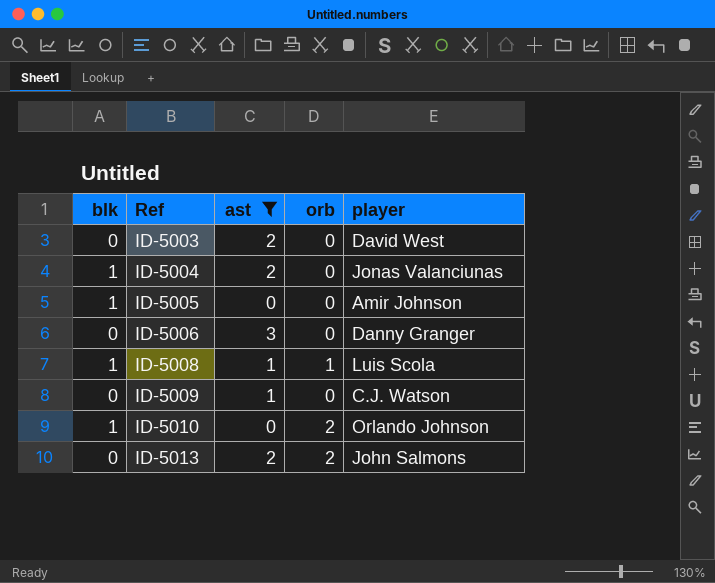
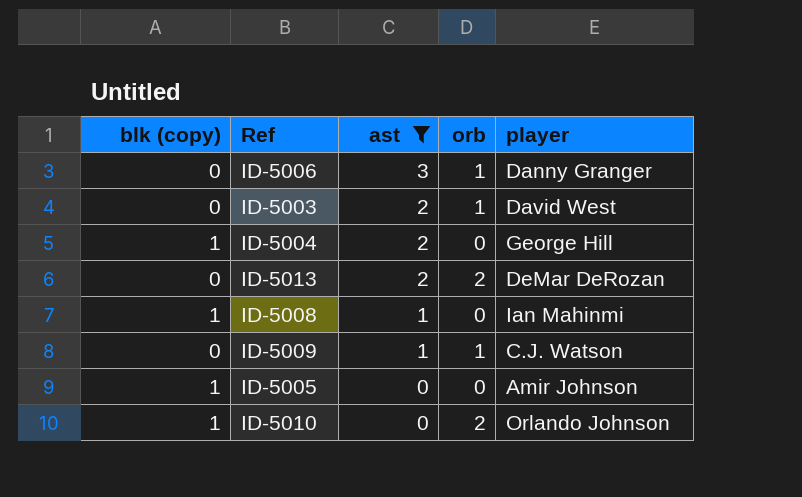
row order: Ref ascending -> ast descending
column name: blk -> blk (copy)
ID-5006 | orb: 0 -> 1
ID-5003 | orb: 0 -> 1
ID-5004 | player: Jonas Valanciunas -> George Hill
ID-5013 | player: John Salmons -> DeMar DeRozan
ID-5008 | orb: 1 -> 0
ID-5008 | player: Luis Scola -> Ian Mahinmi
ID-5009 | orb: 0 -> 1

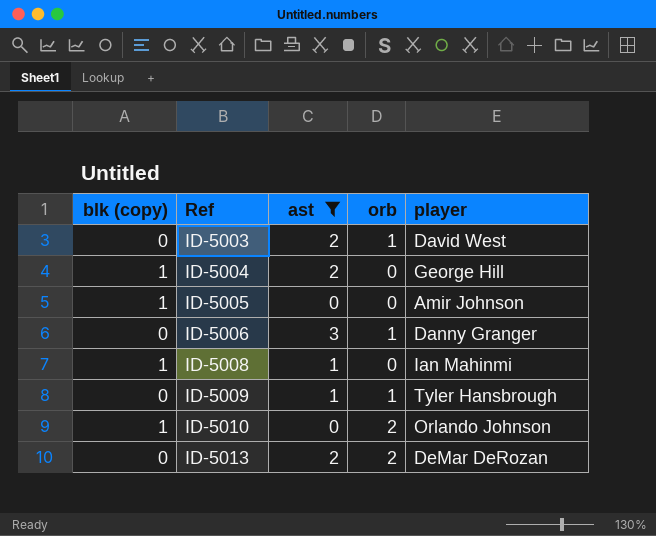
row order: ast descending -> Ref ascending
ID-5009 | player: C.J. Watson -> Tyler Hansbrough

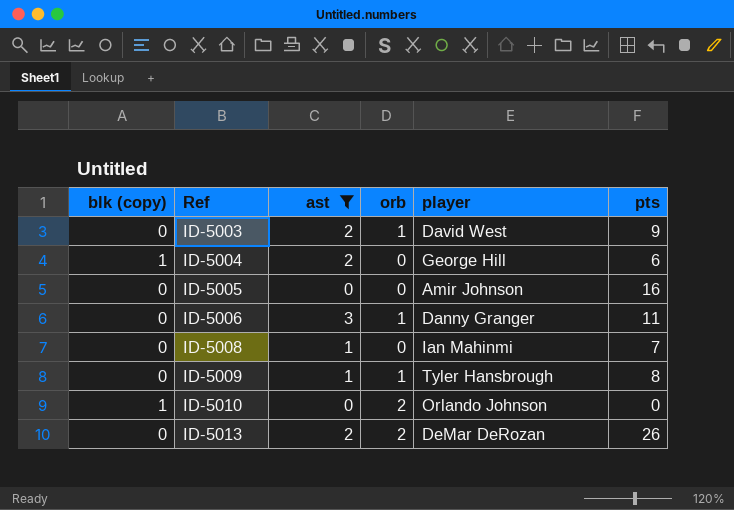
column pts | position: none -> 6
ID-5005 | blk (copy): 1 -> 0
ID-5008 | blk (copy): 1 -> 0

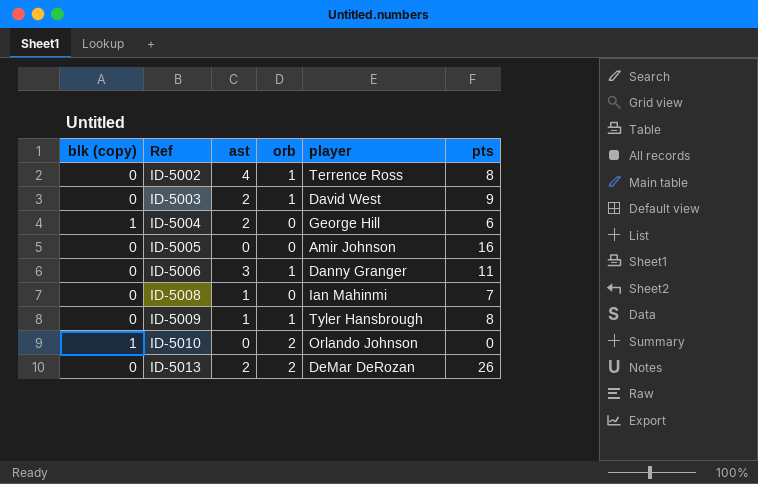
filter: ast != 4 -> none

